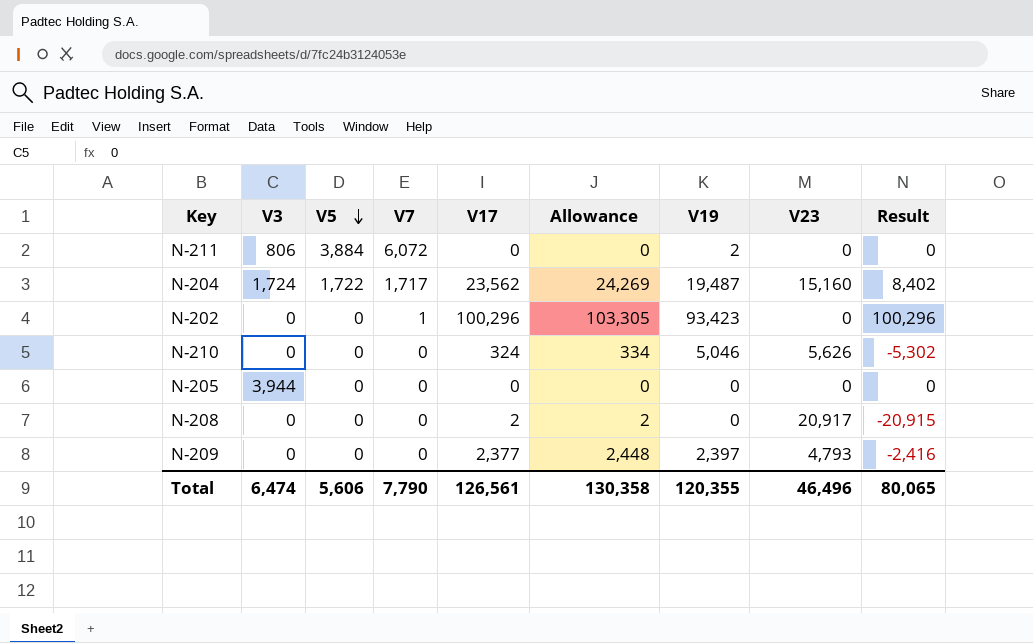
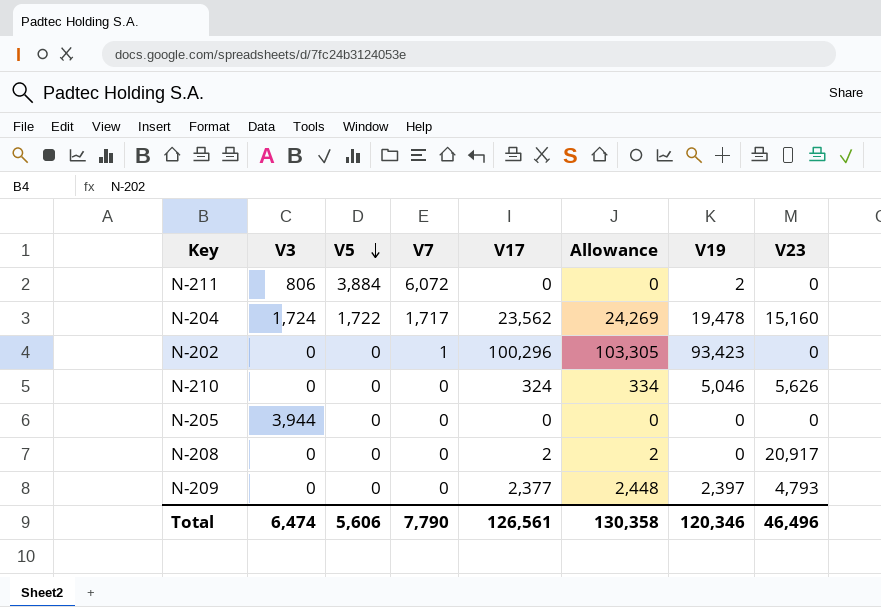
column Result | formula: [V17] - [V23] -> none
N-204 | V19: 19,487 -> 19,478
Total | V19: 120,355 -> 120,346

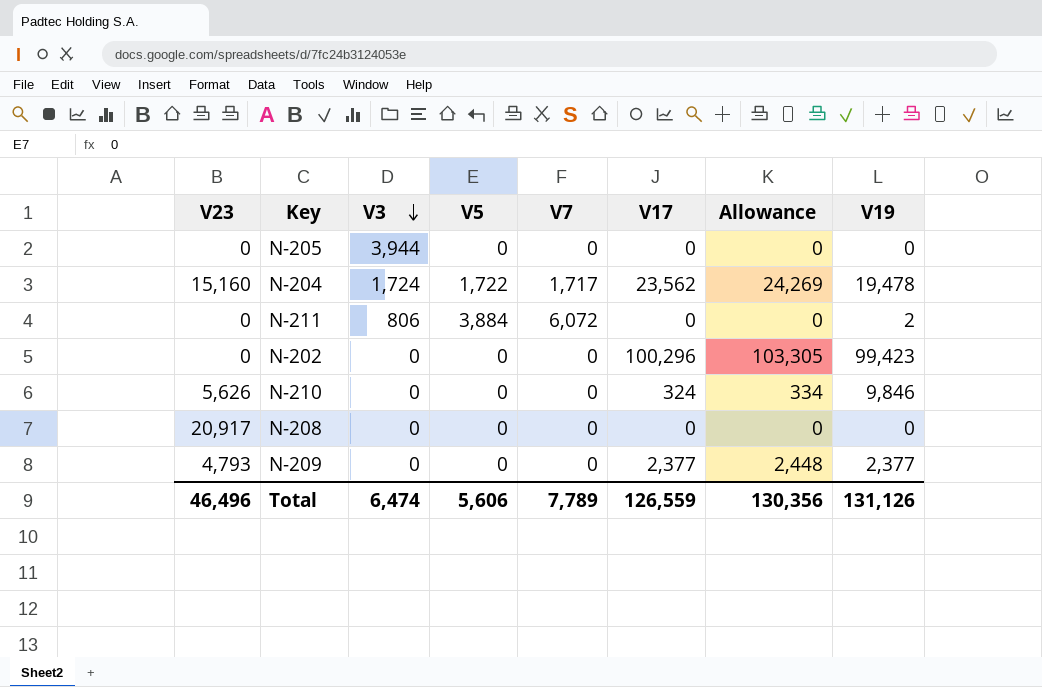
row order: V5 descending -> V3 descending
column V23 | position: 8 -> 1
N-202 | V7: 1 -> 0
N-202 | V19: 93,423 -> 99,423
N-210 | V19: 5,046 -> 9,846
N-208 | V17: 2 -> 0
N-208 | Allowance: 2 -> 0
N-209 | V19: 2,397 -> 2,377
Total | V7: 7,790 -> 7,789
Total | V17: 126,561 -> 126,559
Total | Allowance: 130,358 -> 130,356
Total | V19: 120,346 -> 131,126

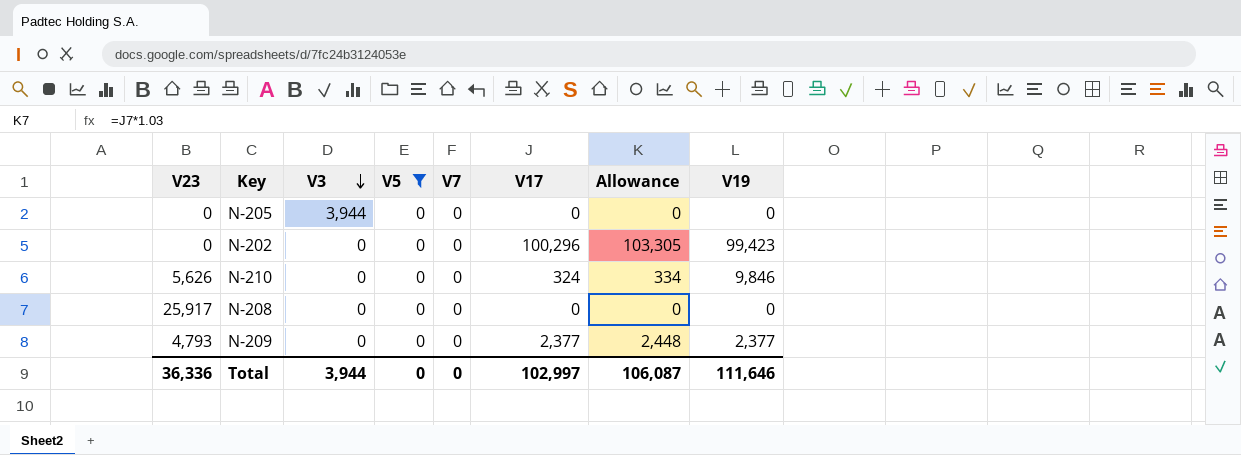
filter: none -> V5 = 0
N-208 | V23: 20,917 -> 25,917
Total | V23: 46,496 -> 36,336
Total | V3: 6,474 -> 3,944
Total | V5: 5,606 -> 0
Total | V7: 7,789 -> 0
Total | V17: 126,559 -> 102,997
Total | Allowance: 130,356 -> 106,087
Total | V19: 131,126 -> 111,646

